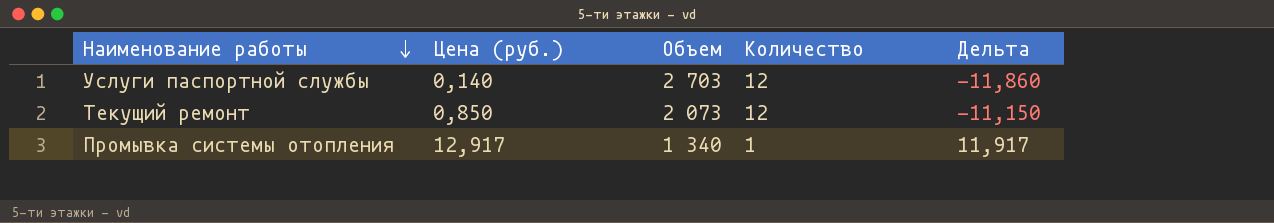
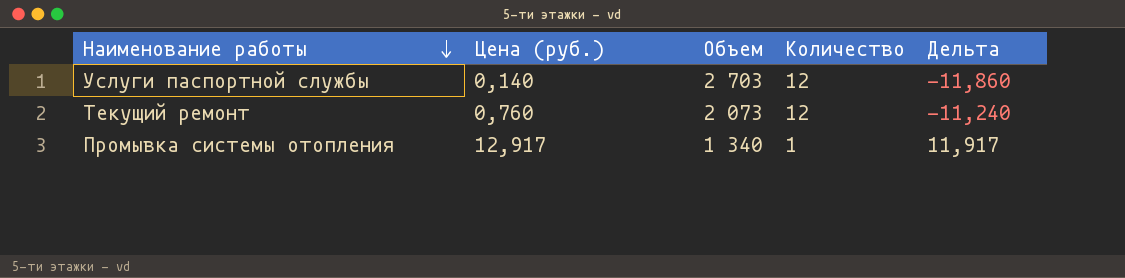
Текущий ремонт | Цена (руб.): 0,850 -> 0,760
Текущий ремонт | Дельта: -11,150 -> -11,240

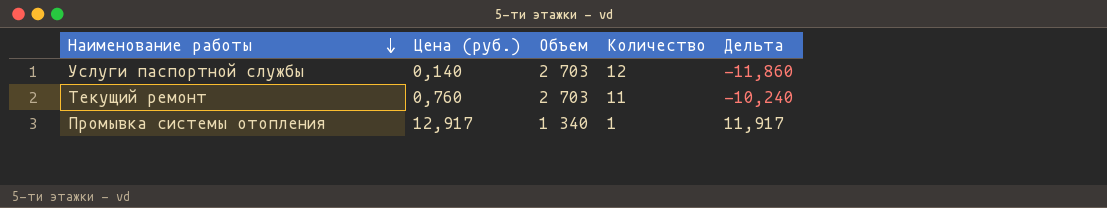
Текущий ремонт | Объем: 2 073 -> 2 703
Текущий ремонт | Количество: 12 -> 11
Текущий ремонт | Дельта: -11,240 -> -10,240

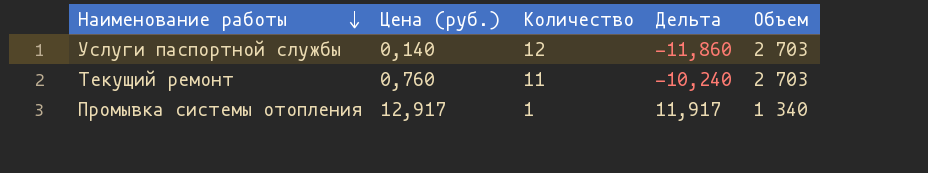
column Объем | position: 3 -> 5

